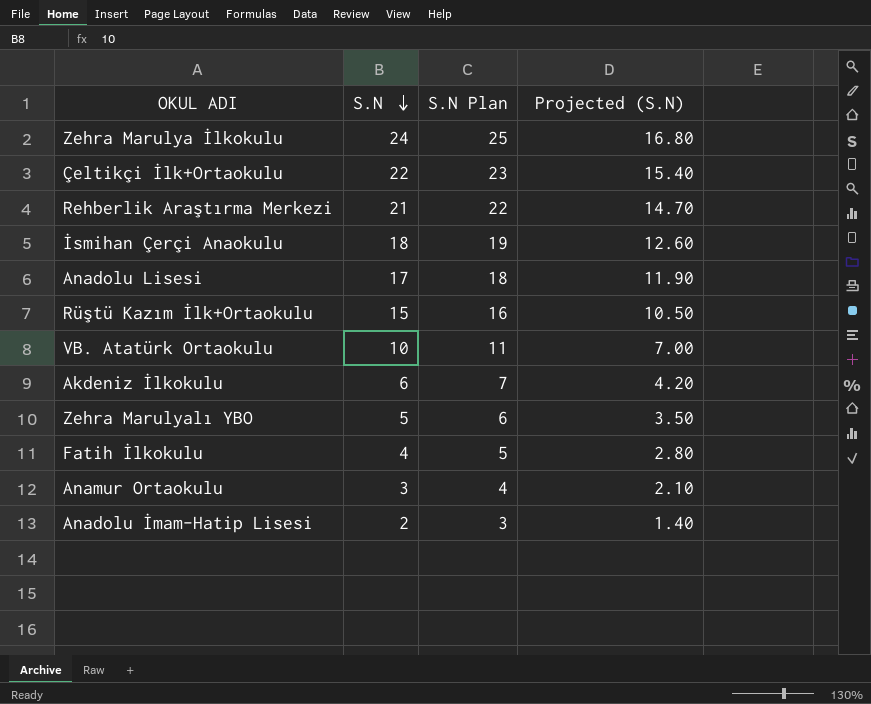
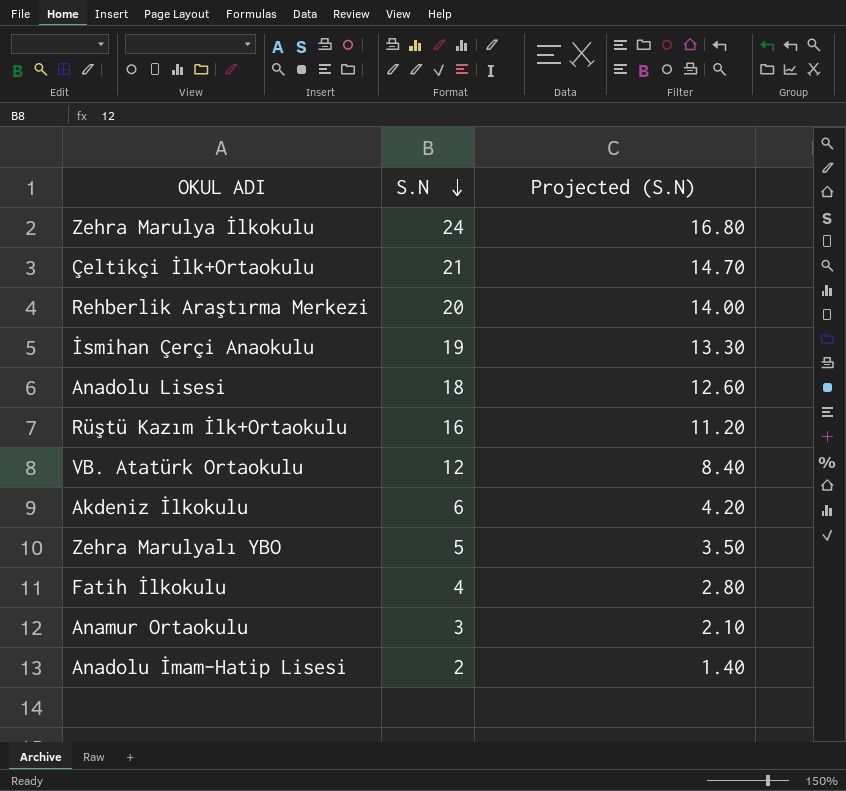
column S.N Plan | formula: [S.N] + 1 -> none
Çeltikçi İlk+Ortaokulu | S.N: 22 -> 21
Çeltikçi İlk+Ortaokulu | Projected (S.N): 15.40 -> 14.70
Rehberlik Araştırma Merkezi | S.N: 21 -> 20
Rehberlik Araştırma Merkezi | Projected (S.N): 14.70 -> 14.00
İsmihan Çerçi Anaokulu | S.N: 18 -> 19
İsmihan Çerçi Anaokulu | Projected (S.N): 12.60 -> 13.30
Anadolu Lisesi | S.N: 17 -> 18
Anadolu Lisesi | Projected (S.N): 11.90 -> 12.60
Rüştü Kazım İlk+Ortaokulu | S.N: 15 -> 16
Rüştü Kazım İlk+Ortaokulu | Projected (S.N): 10.50 -> 11.20
VB. Atatürk Ortaokulu | S.N: 10 -> 12
VB. Atatürk Ortaokulu | Projected (S.N): 7.00 -> 8.40

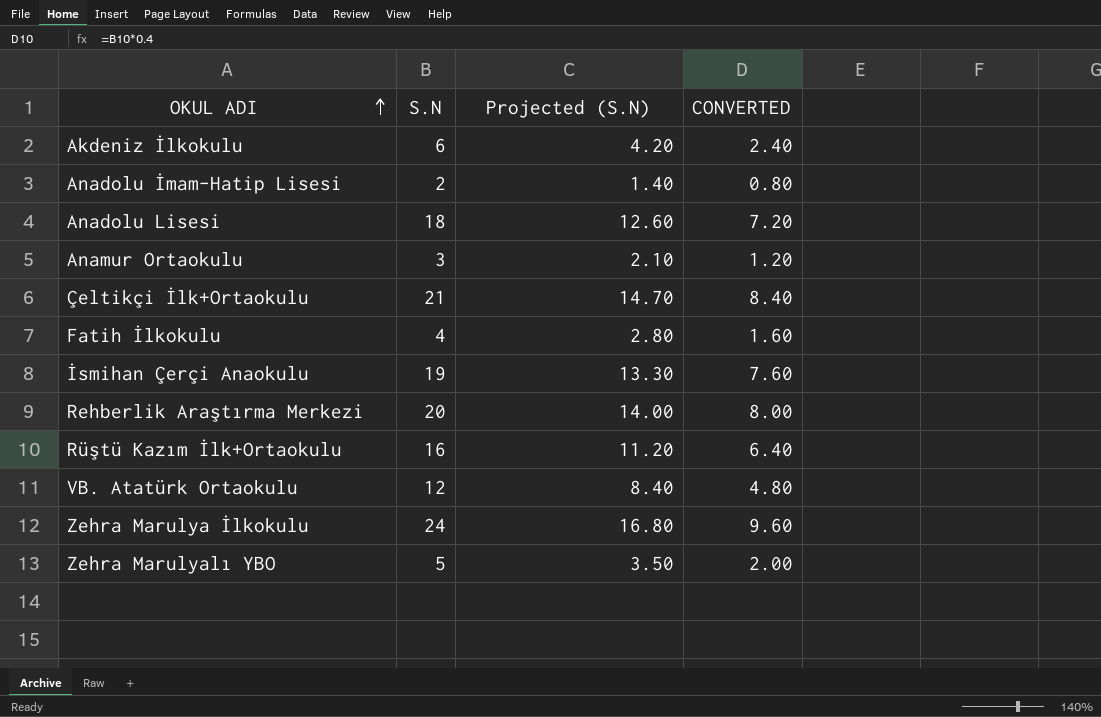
row order: S.N descending -> OKUL ADI ascending
column CONVERTED | formula: none -> [S.N] * 0.4

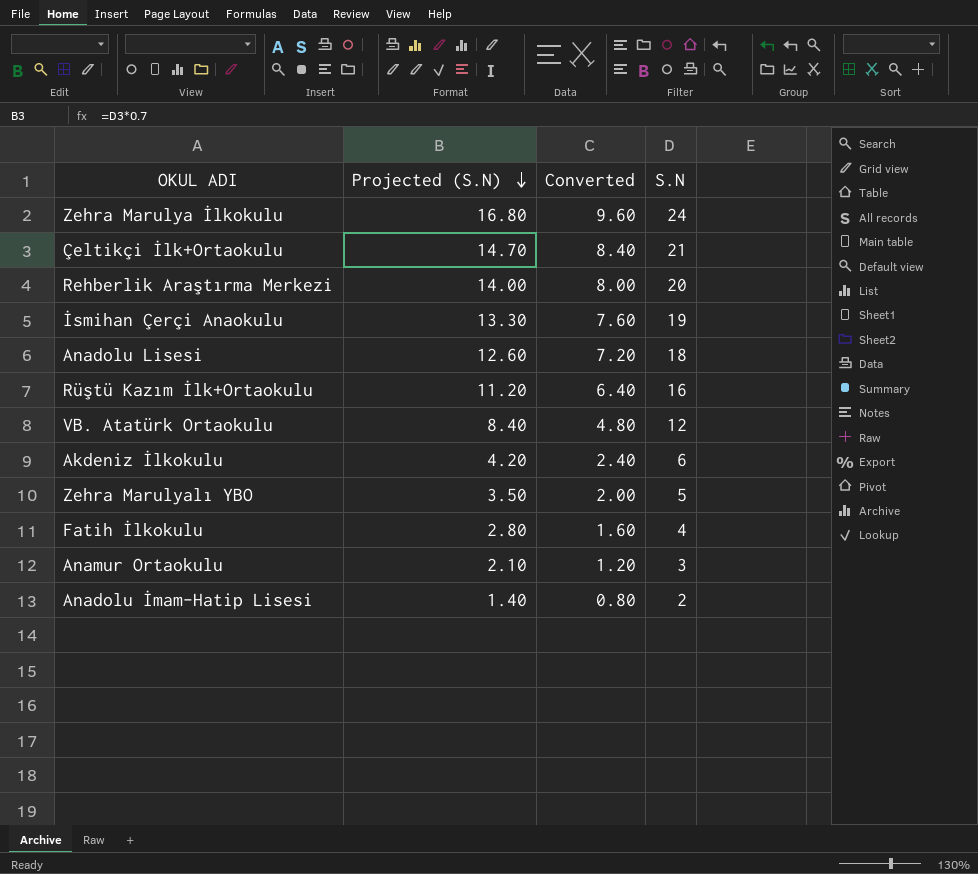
row order: OKUL ADI ascending -> Projected (S.N) descending
column name: CONVERTED -> Converted
column S.N | position: 2 -> 4

